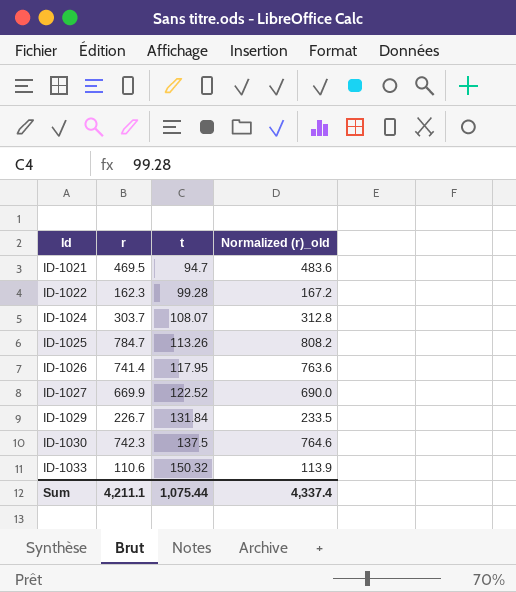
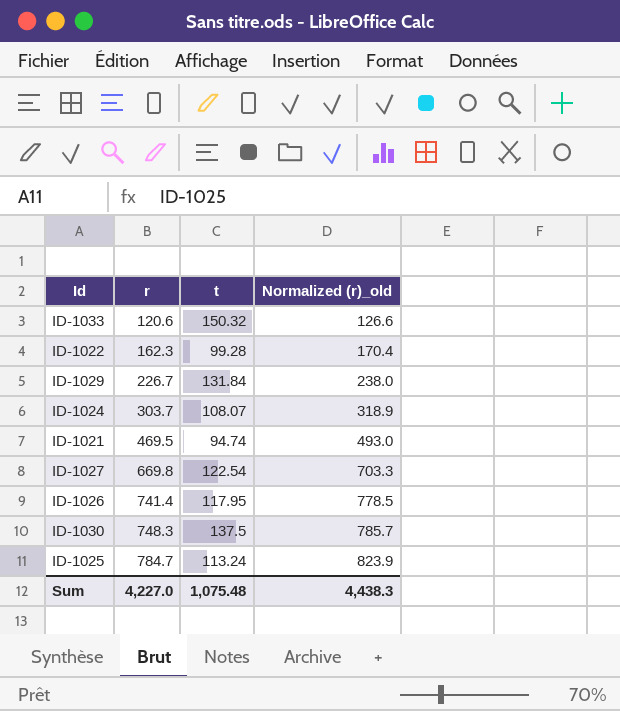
row order: Id ascending -> r ascending
column Normalized (r)_old | formula: [r] * 1.03 -> [r] * 1.05
ID-1033 | r: 110.6 -> 120.6
ID-1021 | t: 94.7 -> 94.74
ID-1027 | r: 669.9 -> 669.8
ID-1027 | t: 122.52 -> 122.54
ID-1030 | r: 742.3 -> 748.3
ID-1025 | t: 113.26 -> 113.24
Sum | r: 4,211.1 -> 4,227.0
Sum | t: 1,075.44 -> 1,075.48
Sum | Normalized (r)_old: 4,337.4 -> 4,438.3

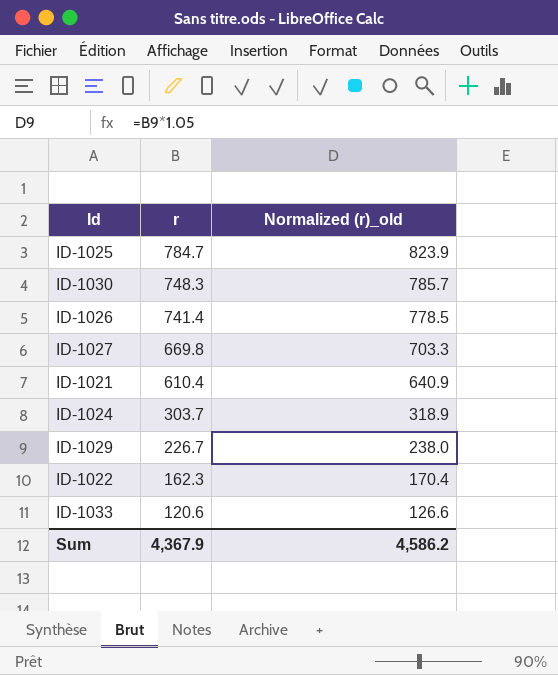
row order: r ascending -> r descending
column t | position: 3 -> none
ID-1021 | r: 469.5 -> 610.4
ID-1021 | Normalized (r)_old: 493.0 -> 640.9
Sum | r: 4,227.0 -> 4,367.9
Sum | Normalized (r)_old: 4,438.3 -> 4,586.2

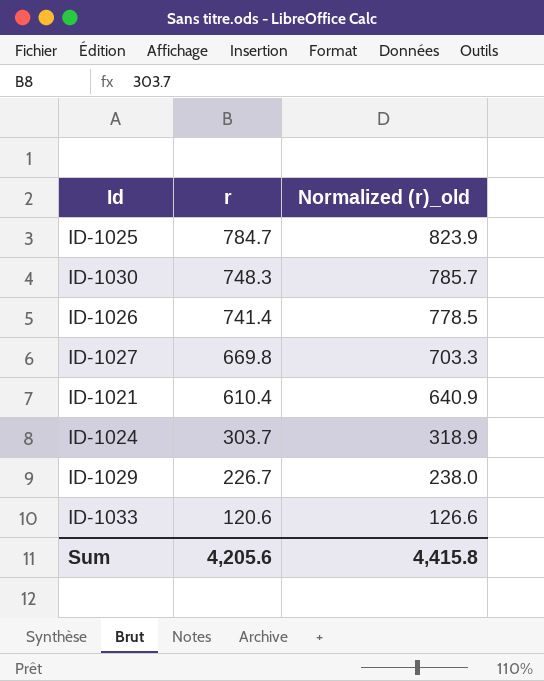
row ID-1022: 162.3 | 170.4 -> none
Sum | r: 4,367.9 -> 4,205.6
Sum | Normalized (r)_old: 4,586.2 -> 4,415.8

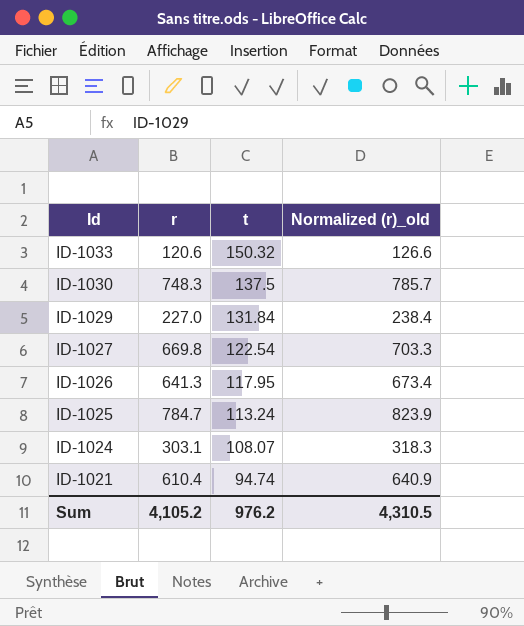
row order: r descending -> Id descending
column t | position: none -> 3
ID-1029 | r: 226.7 -> 227.0
ID-1029 | Normalized (r)_old: 238.0 -> 238.4
ID-1026 | r: 741.4 -> 641.3
ID-1026 | Normalized (r)_old: 778.5 -> 673.4
ID-1024 | r: 303.7 -> 303.1
ID-1024 | Normalized (r)_old: 318.9 -> 318.3
Sum | r: 4,205.6 -> 4,105.2
Sum | Normalized (r)_old: 4,415.8 -> 4,310.5

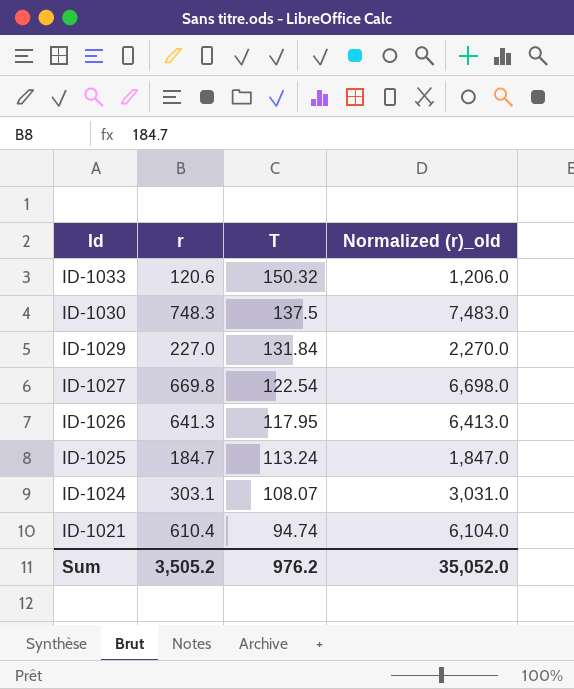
column name: t -> T
column Normalized (r)_old | formula: [r] * 1.05 -> [r] * 10
ID-1025 | r: 784.7 -> 184.7
Sum | r: 4,105.2 -> 3,505.2
Sum | Normalized (r)_old: 4,310.5 -> 35,052.0

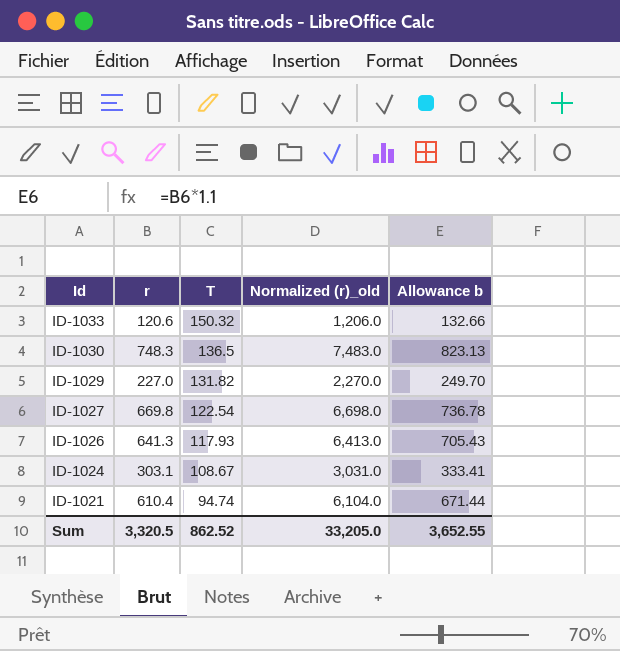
column Allowance b | formula: none -> [r] * 1.1
row ID-1025: 184.7 | 113.24 | 1,847.0 -> none
ID-1030 | T: 137.5 -> 136.5
ID-1029 | T: 131.84 -> 131.82
ID-1026 | T: 117.95 -> 117.93
ID-1024 | T: 108.07 -> 108.67
Sum | r: 3,505.2 -> 3,320.5
Sum | T: 976.2 -> 862.52
Sum | Normalized (r)_old: 35,052.0 -> 33,205.0

